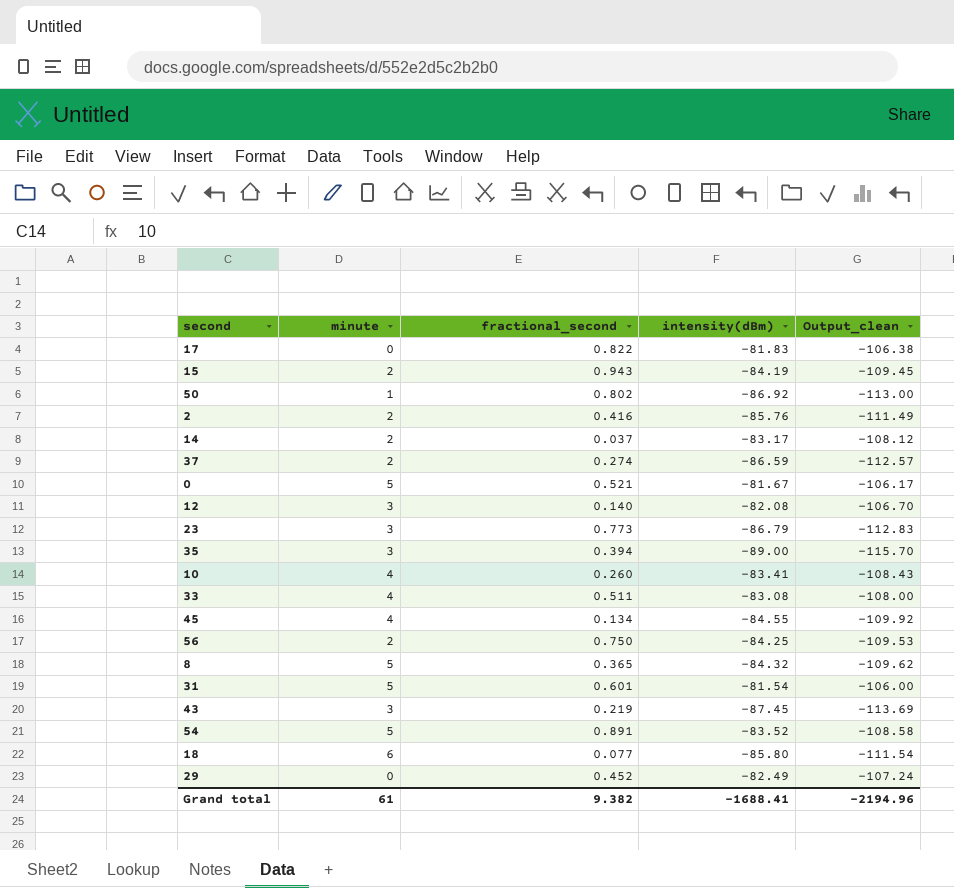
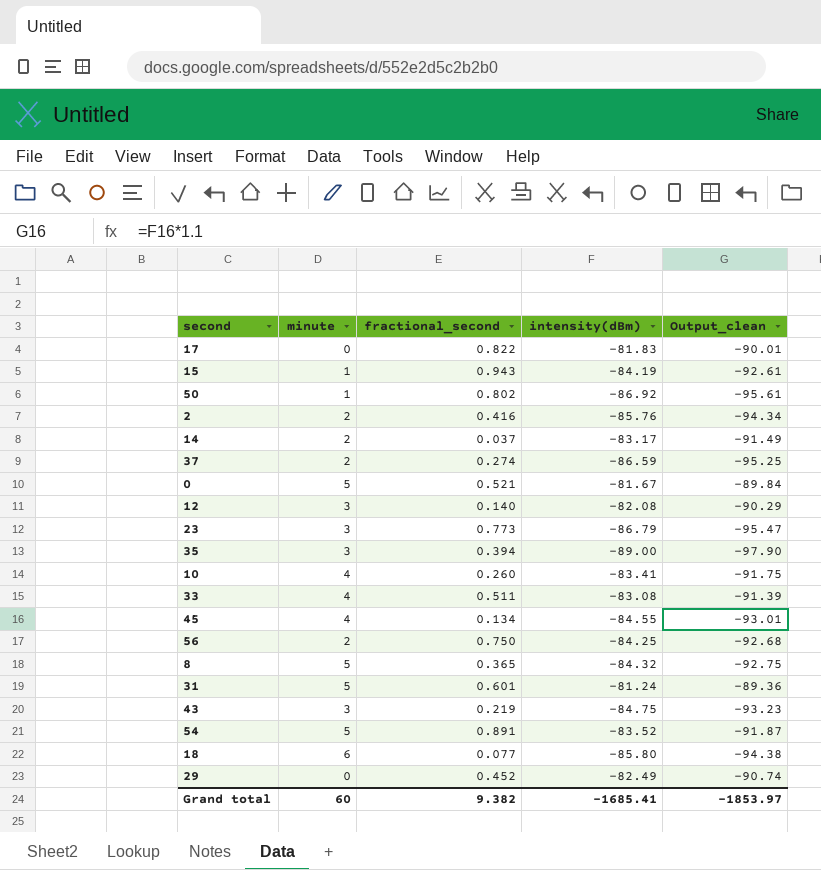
column Output_clean | formula: [intensity(dBm)] * 1.3 -> [intensity(dBm)] * 1.1
15 | minute: 2 -> 1
31 | intensity(dBm): -81.54 -> -81.24
43 | intensity(dBm): -87.45 -> -84.75
Grand total | minute: 61 -> 60
Grand total | intensity(dBm): -1688.41 -> -1685.41
Grand total | Output_clean: -2194.96 -> -1853.97

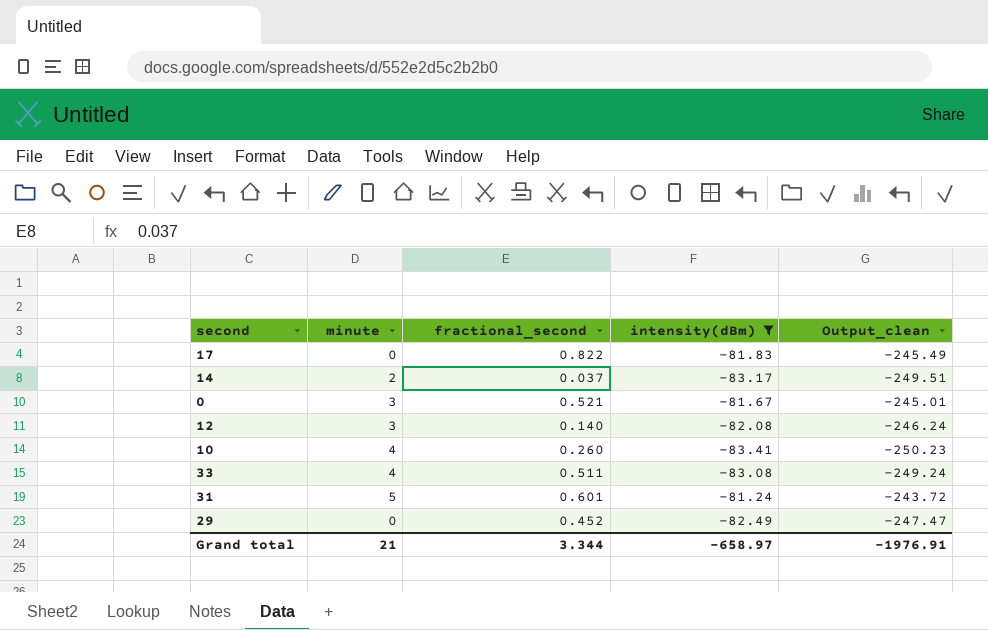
filter: none -> intensity(dBm) >= -83.41
column Output_clean | formula: [intensity(dBm)] * 1.1 -> [intensity(dBm)] * 3
0 | minute: 5 -> 3
Grand total | minute: 60 -> 21
Grand total | fractional_second: 9.382 -> 3.344
Grand total | intensity(dBm): -1685.41 -> -658.97
Grand total | Output_clean: -1853.97 -> -1976.91

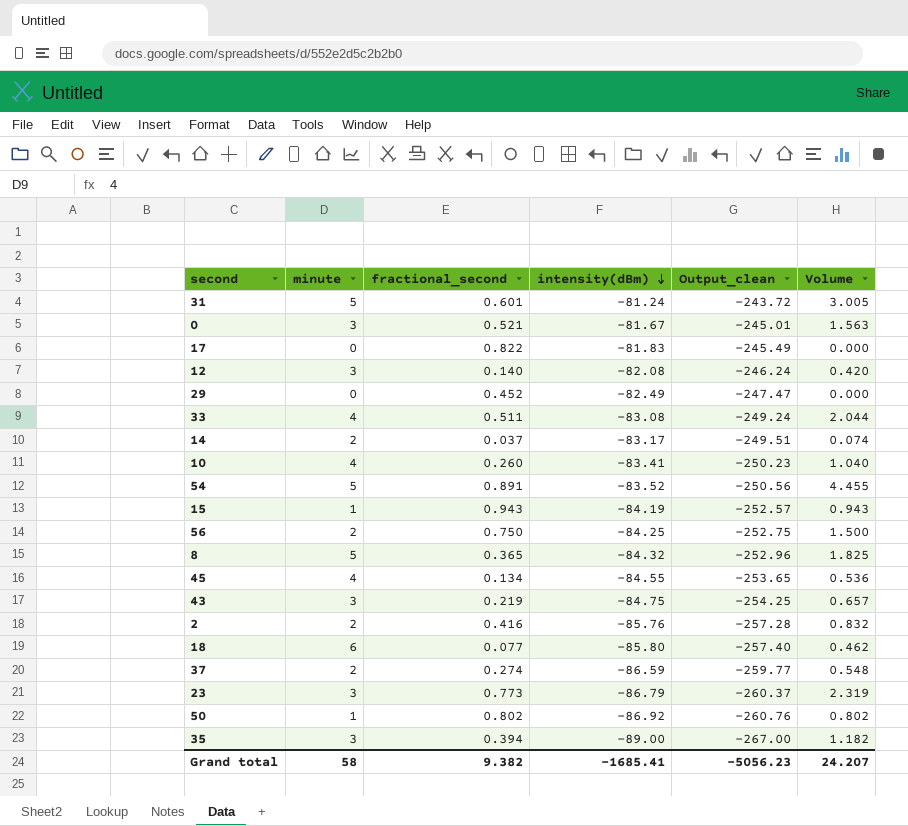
filter: intensity(dBm) >= -83.41 -> none
row order: none -> intensity(dBm) descending
column Volume | formula: none -> [minute] * [fractional_second]
Grand total | minute: 21 -> 58
Grand total | fractional_second: 3.344 -> 9.382
Grand total | intensity(dBm): -658.97 -> -1685.41
Grand total | Output_clean: -1976.91 -> -5056.23

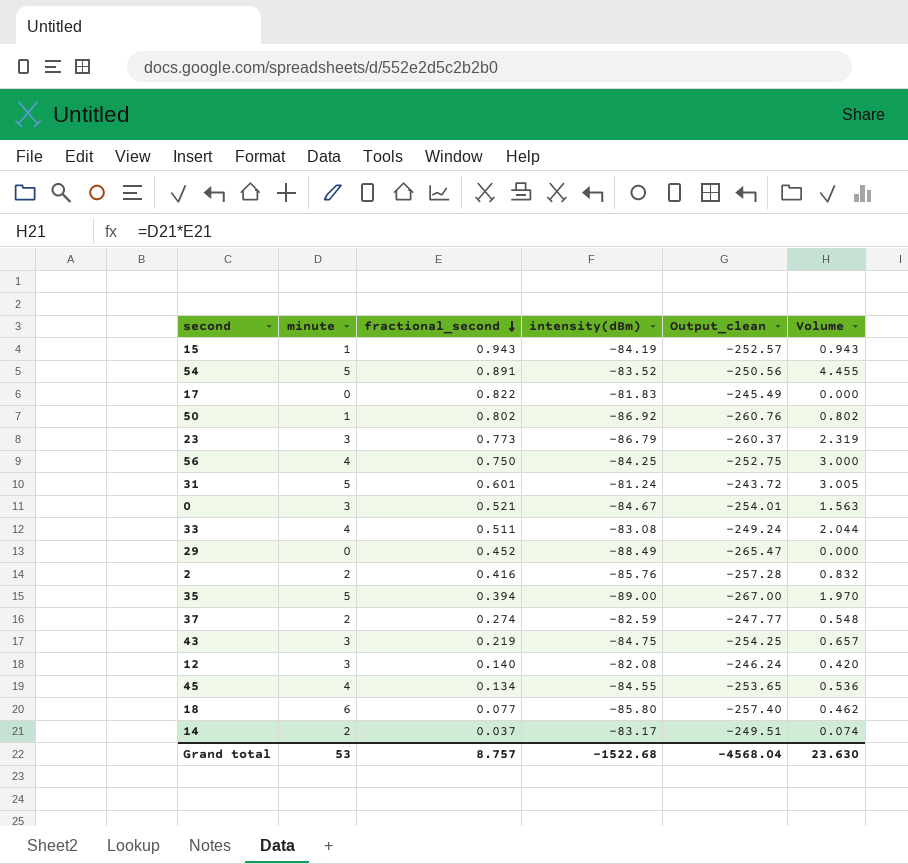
row order: intensity(dBm) descending -> fractional_second descending
row 10: 4 | 0.260 | -83.41 | -250.23 | 1.040 -> none
row 8: 5 | 0.365 | -84.32 | -252.96 | 1.825 -> none
56 | minute: 2 -> 4
56 | Volume: 1.500 -> 3.000
0 | intensity(dBm): -81.67 -> -84.67
0 | Output_clean: -245.01 -> -254.01
29 | intensity(dBm): -82.49 -> -88.49
29 | Output_clean: -247.47 -> -265.47
35 | minute: 3 -> 5
35 | Volume: 1.182 -> 1.970
37 | intensity(dBm): -86.59 -> -82.59
37 | Output_clean: -259.77 -> -247.77
Grand total | minute: 58 -> 53
Grand total | fractional_second: 9.382 -> 8.757
Grand total | intensity(dBm): -1685.41 -> -1522.68
Grand total | Output_clean: -5056.23 -> -4568.04
Grand total | Volume: 24.207 -> 23.630

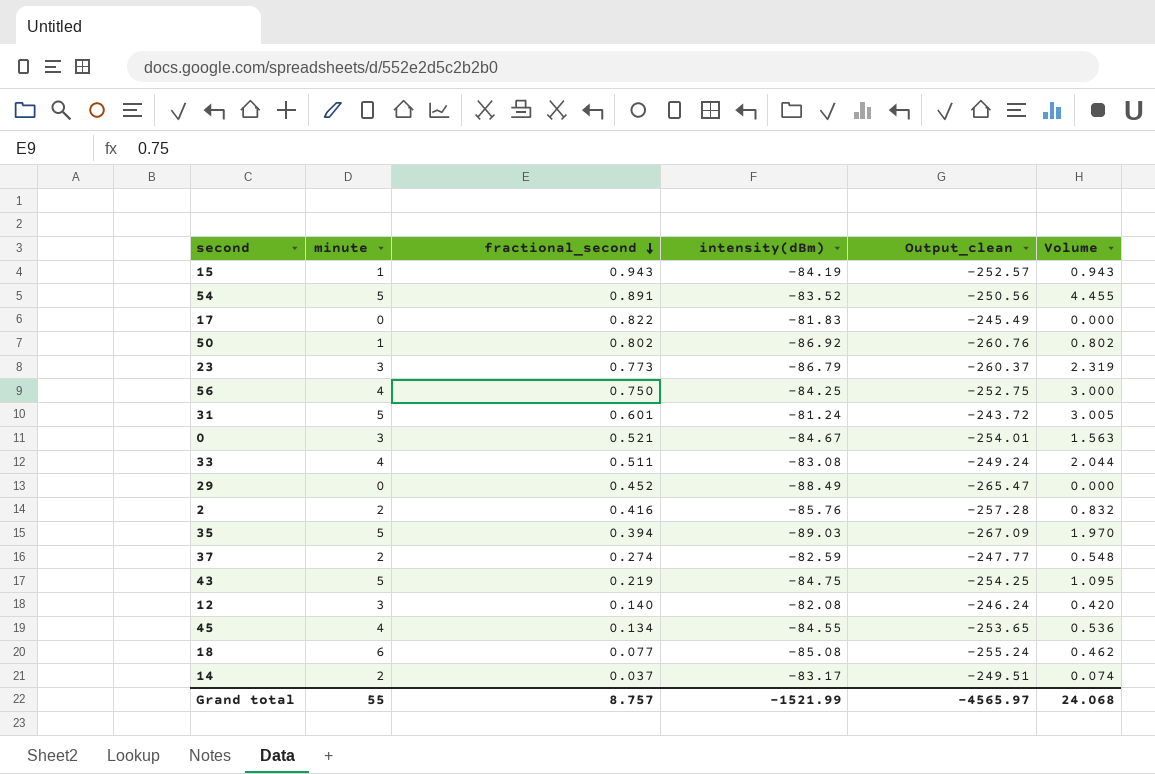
35 | intensity(dBm): -89.00 -> -89.03
35 | Output_clean: -267.00 -> -267.09
43 | minute: 3 -> 5
43 | Volume: 0.657 -> 1.095
18 | intensity(dBm): -85.80 -> -85.08
18 | Output_clean: -257.40 -> -255.24
Grand total | minute: 53 -> 55
Grand total | intensity(dBm): -1522.68 -> -1521.99
Grand total | Output_clean: -4568.04 -> -4565.97
Grand total | Volume: 23.630 -> 24.068

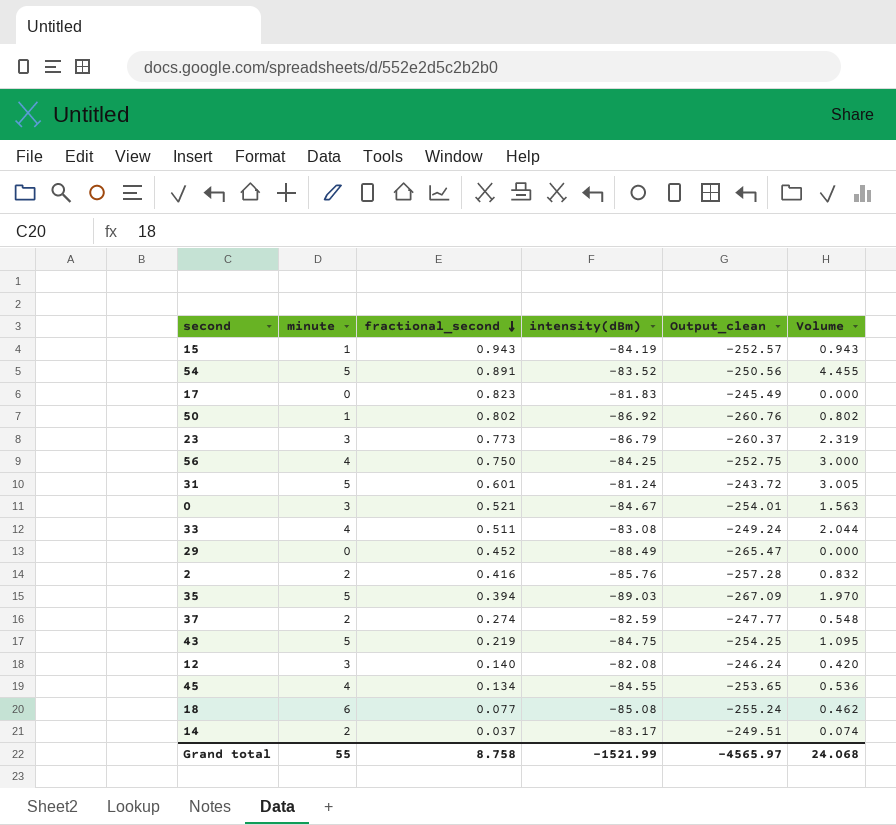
17 | fractional_second: 0.822 -> 0.823
Grand total | fractional_second: 8.757 -> 8.758

